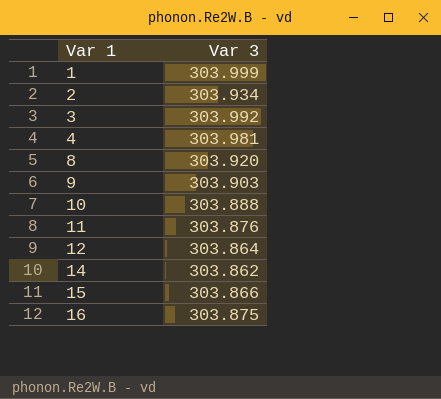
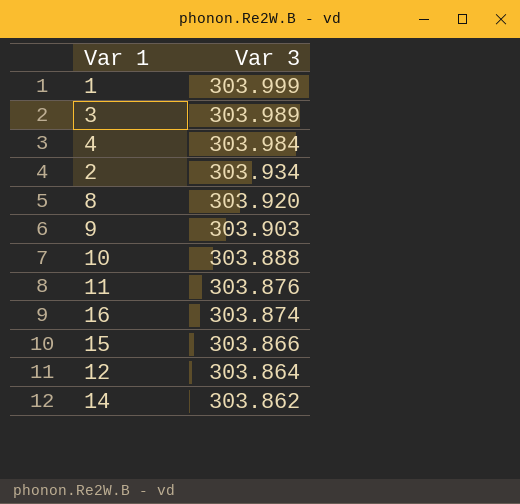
row order: Var 1 ascending -> Var 3 descending
3 | Var 3: 303.992 -> 303.989
4 | Var 3: 303.981 -> 303.984
16 | Var 3: 303.875 -> 303.874

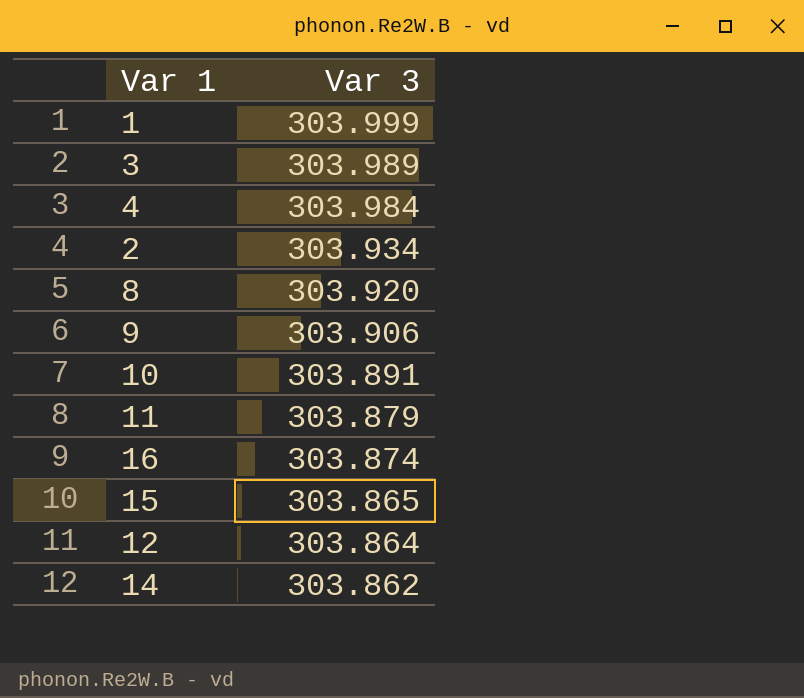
9 | Var 3: 303.903 -> 303.906
10 | Var 3: 303.888 -> 303.891
11 | Var 3: 303.876 -> 303.879
15 | Var 3: 303.866 -> 303.865

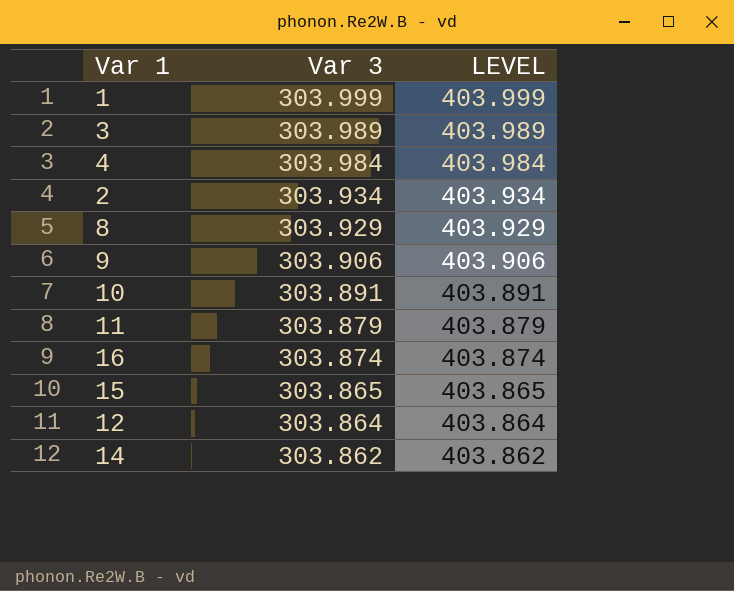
column LEVEL | formula: none -> [Var 3] + 100
8 | Var 3: 303.920 -> 303.929

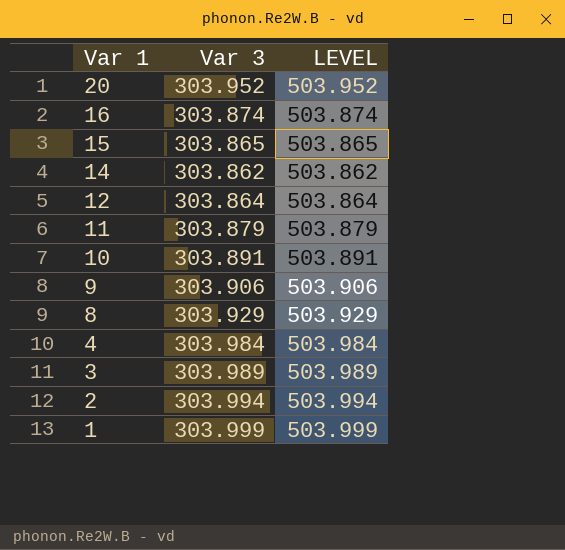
row order: Var 3 descending -> Var 1 descending
column LEVEL | formula: [Var 3] + 100 -> [Var 3] + 200
row 20: none -> 303.952 | 503.952
2 | Var 3: 303.934 -> 303.994

